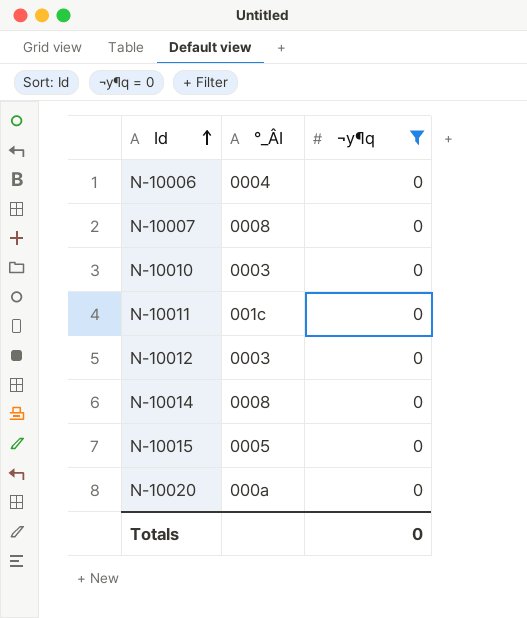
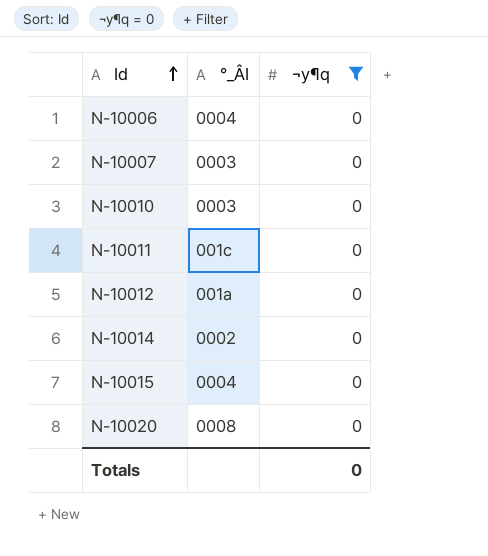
N-10007 | °_ÂI: 0008 -> 0003
N-10012 | °_ÂI: 0003 -> 001a
N-10014 | °_ÂI: 0008 -> 0002
N-10015 | °_ÂI: 0005 -> 0004
N-10020 | °_ÂI: 000a -> 0008

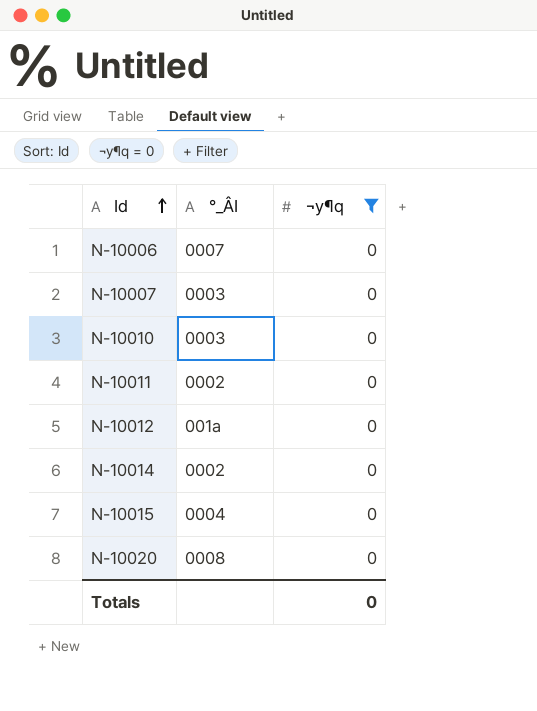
N-10006 | °_ÂI: 0004 -> 0007
N-10011 | °_ÂI: 001c -> 0002

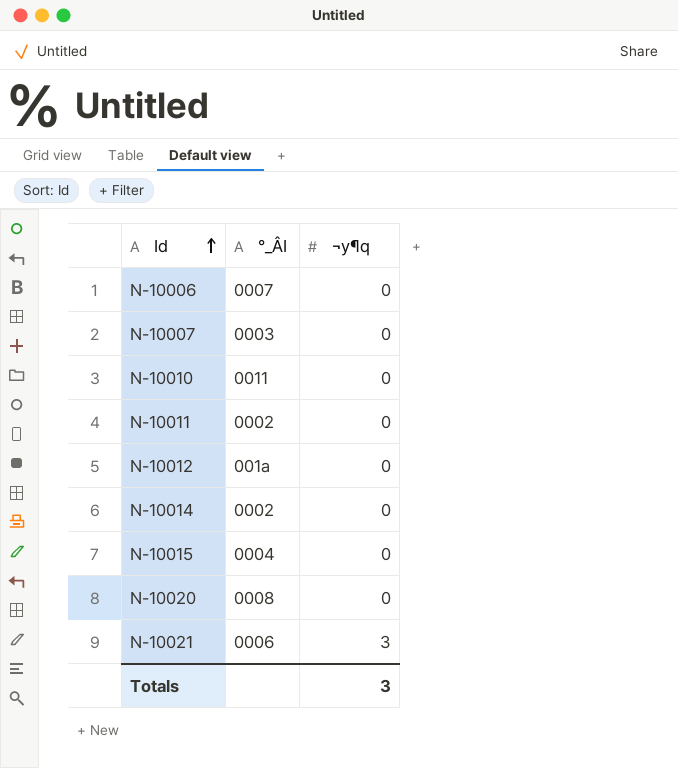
filter: ¬y¶q = 0 -> none
N-10010 | °_ÂI: 0003 -> 0011
Totals | ¬y¶q: 0 -> 3

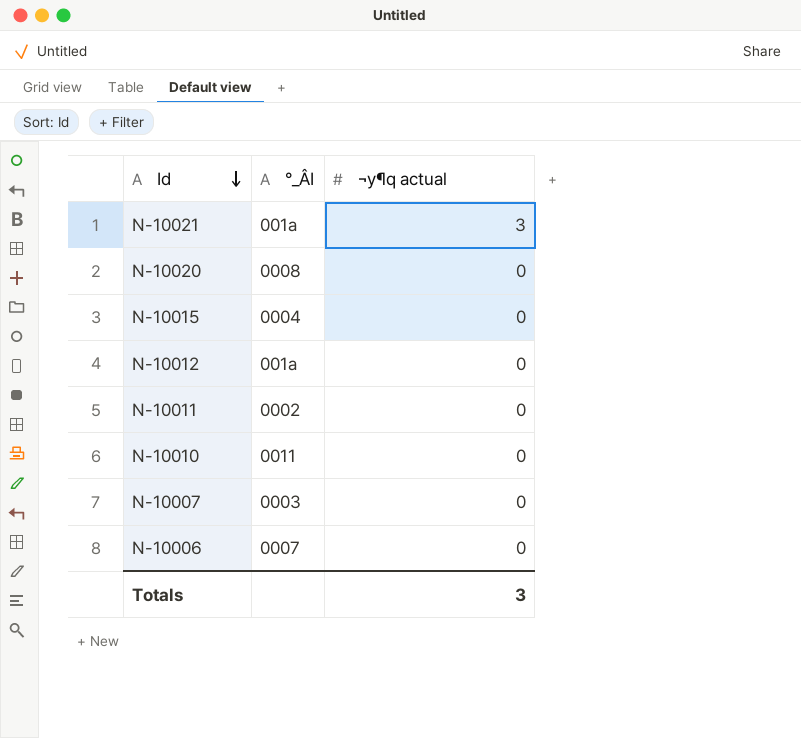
row order: Id ascending -> Id descending
column name: ¬y¶q -> ¬y¶q actual
row N-10014: 0002 | 0 -> none
N-10021 | °_ÂI: 0006 -> 001a

